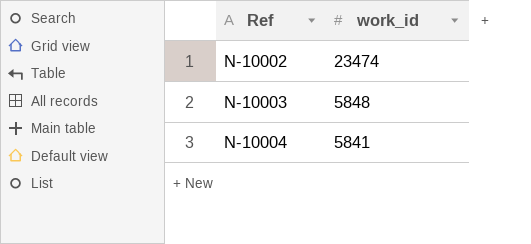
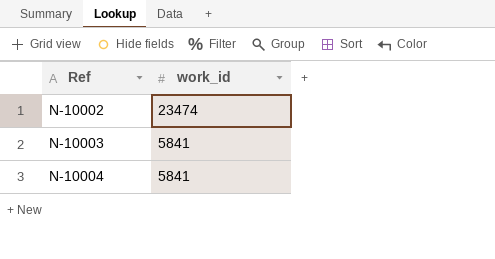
N-10003 | work_id: 5848 -> 5841

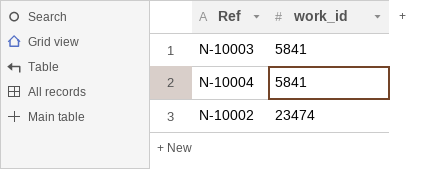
row order: Ref ascending -> work_id ascending

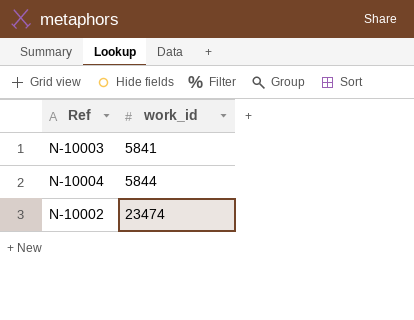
N-10004 | work_id: 5841 -> 5844

